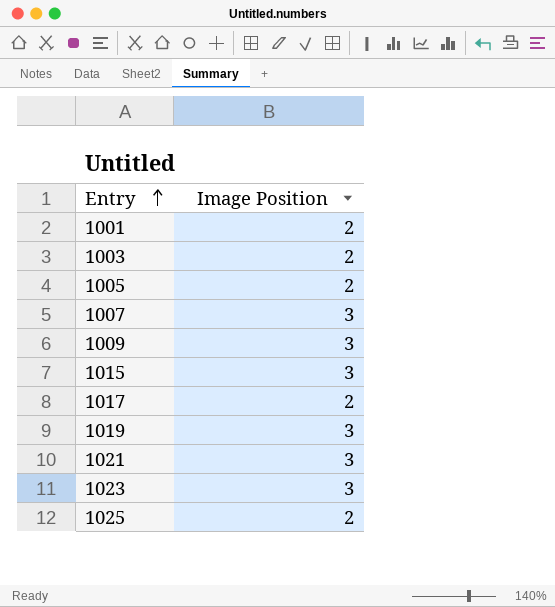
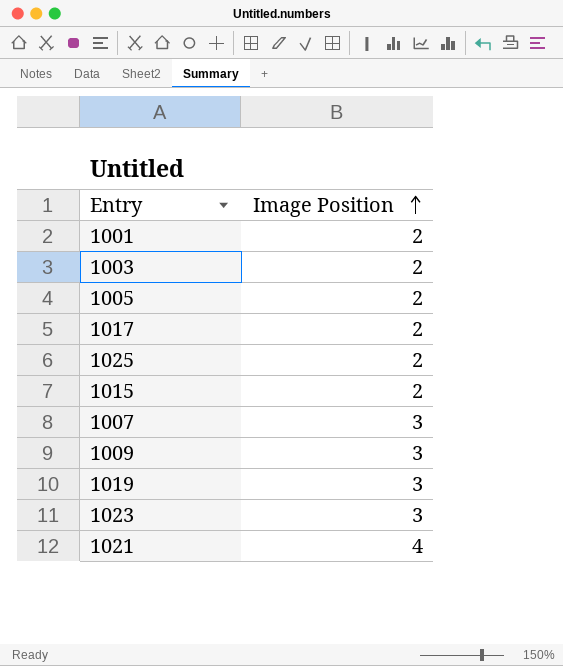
row order: Entry ascending -> Image Position ascending
1015 | Image Position: 3 -> 2
1021 | Image Position: 3 -> 4

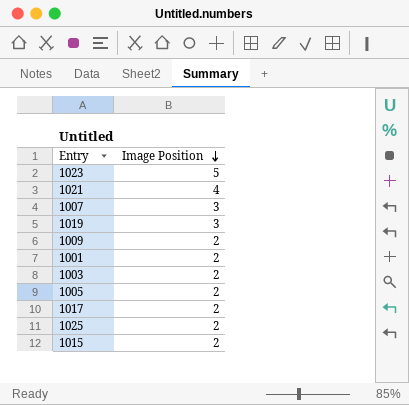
row order: Image Position ascending -> Image Position descending
1023 | Image Position: 3 -> 5
1009 | Image Position: 3 -> 2

